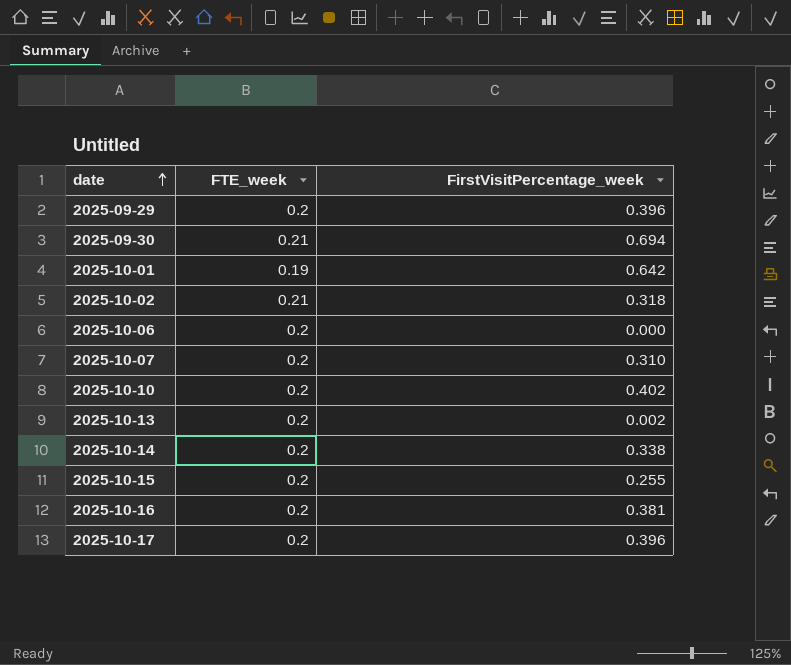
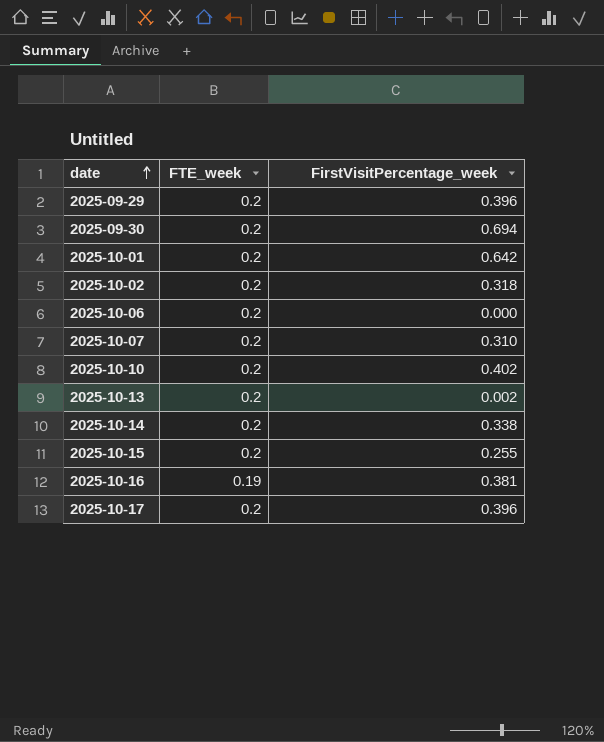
2025-09-30 | FTE_week: 0.21 -> 0.2
2025-10-01 | FTE_week: 0.19 -> 0.2
2025-10-02 | FTE_week: 0.21 -> 0.2
2025-10-16 | FTE_week: 0.2 -> 0.19

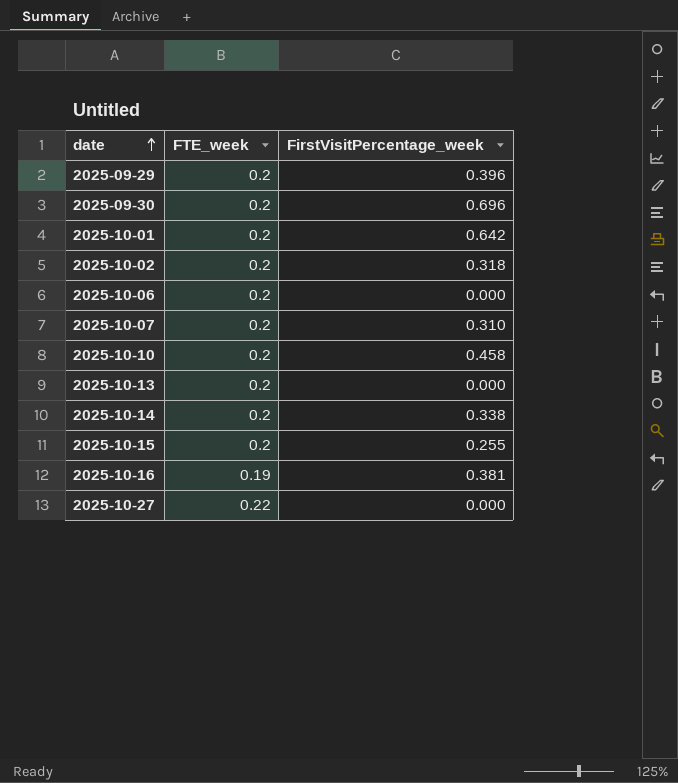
row 2025-10-17: 0.2 | 0.396 -> none
2025-09-30 | FirstVisitPercentage_week: 0.694 -> 0.696
2025-10-10 | FirstVisitPercentage_week: 0.402 -> 0.458
2025-10-13 | FirstVisitPercentage_week: 0.002 -> 0.000
row 2025-10-27: none -> 0.22 | 0.000

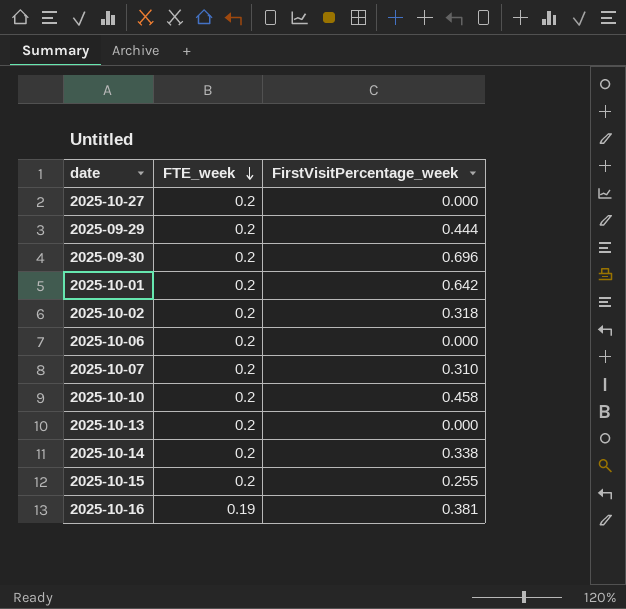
row order: date ascending -> FTE_week descending
2025-10-27 | FTE_week: 0.22 -> 0.2
2025-09-29 | FirstVisitPercentage_week: 0.396 -> 0.444

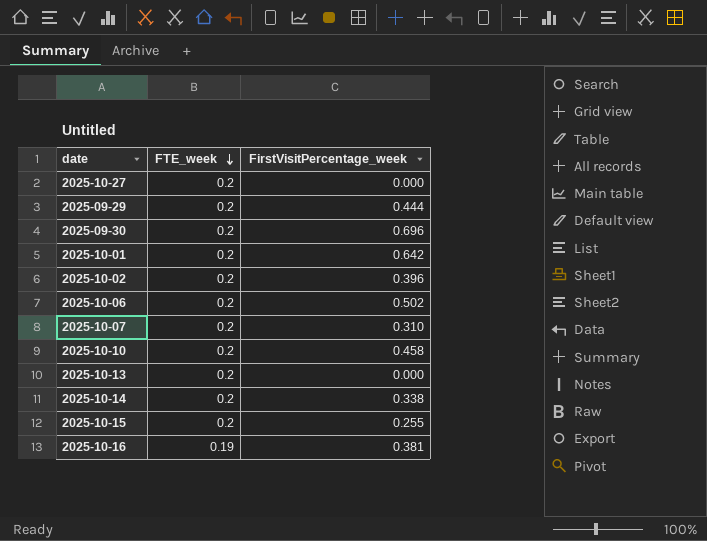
2025-10-02 | FirstVisitPercentage_week: 0.318 -> 0.396
2025-10-06 | FirstVisitPercentage_week: 0.000 -> 0.502

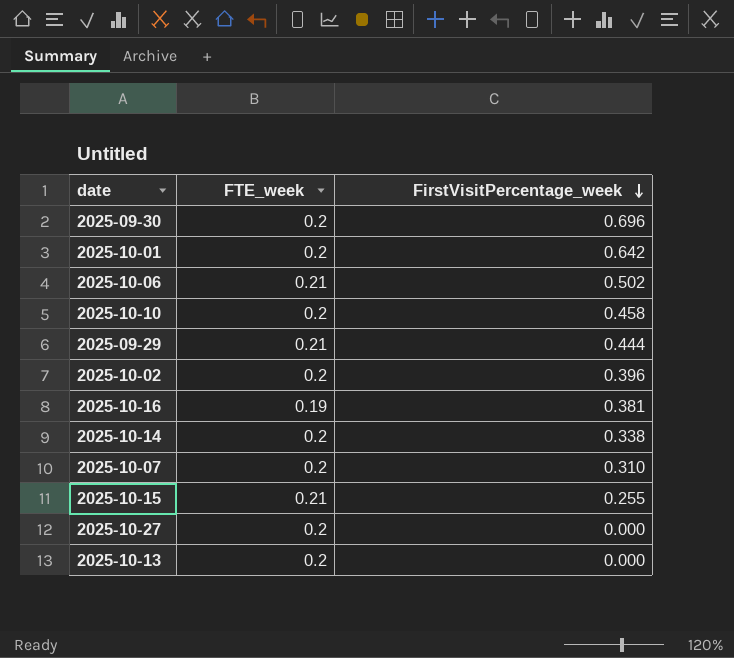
row order: FTE_week descending -> FirstVisitPercentage_week descending
2025-10-06 | FTE_week: 0.2 -> 0.21
2025-09-29 | FTE_week: 0.2 -> 0.21
2025-10-15 | FTE_week: 0.2 -> 0.21

